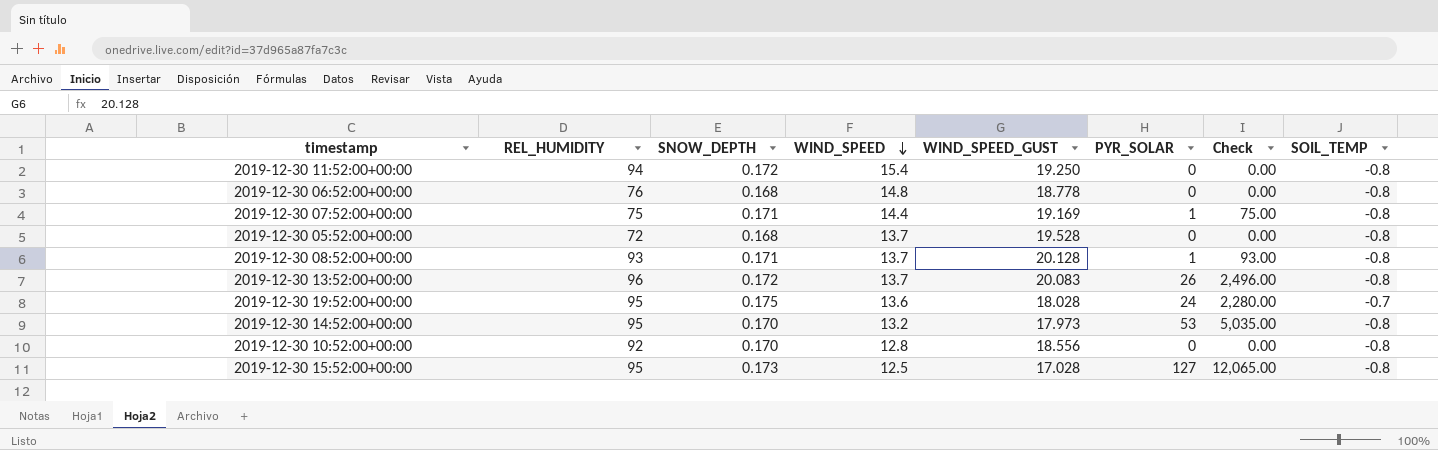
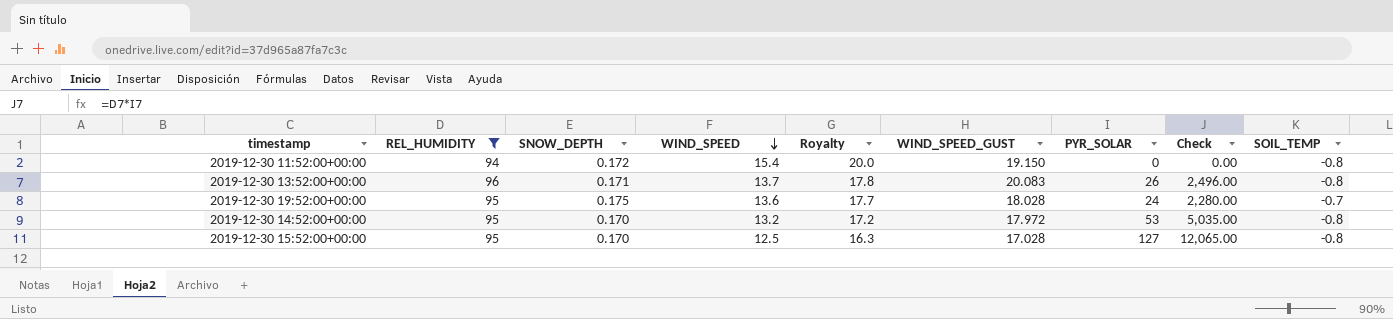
filter: none -> REL_HUMIDITY >= 94
column Royalty | formula: none -> [WIND_SPEED] * 1.3
2019-12-30 11:52:00+00:00 | WIND_SPEED_GUST: 19.250 -> 19.150
2019-12-30 13:52:00+00:00 | SNOW_DEPTH: 0.172 -> 0.171
2019-12-30 14:52:00+00:00 | WIND_SPEED_GUST: 17.973 -> 17.972
2019-12-30 15:52:00+00:00 | SNOW_DEPTH: 0.173 -> 0.170

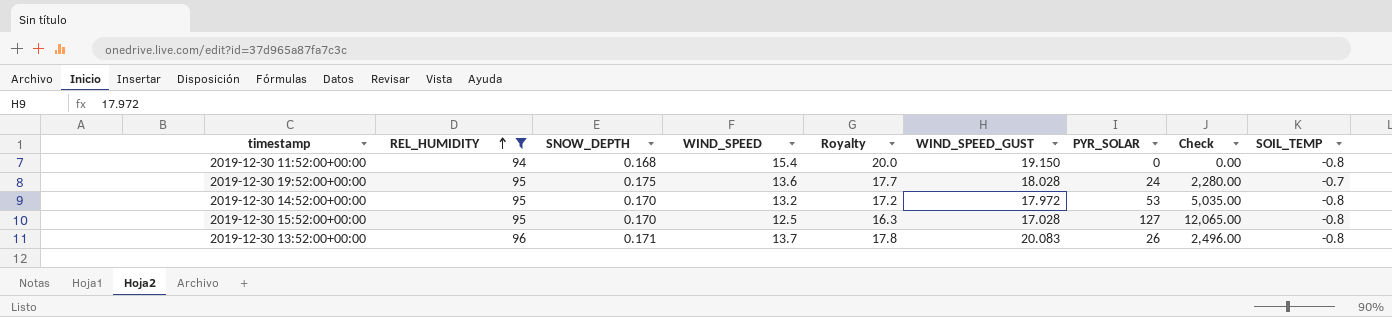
row order: WIND_SPEED descending -> REL_HUMIDITY ascending
2019-12-30 11:52:00+00:00 | SNOW_DEPTH: 0.172 -> 0.168

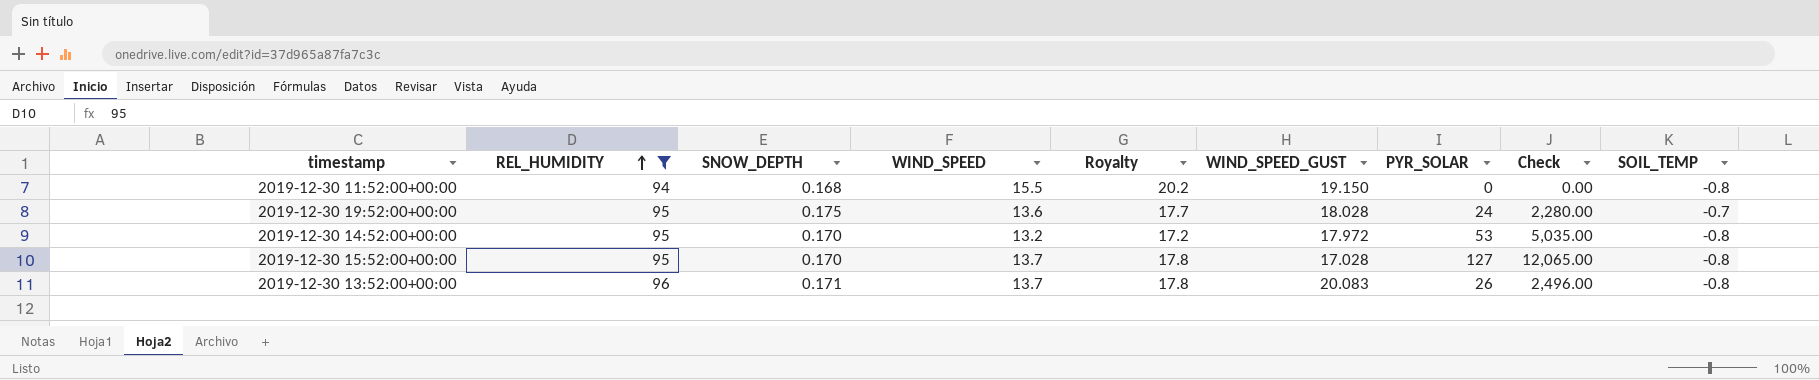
2019-12-30 11:52:00+00:00 | WIND_SPEED: 15.4 -> 15.5
2019-12-30 11:52:00+00:00 | Royalty: 20.0 -> 20.2
2019-12-30 15:52:00+00:00 | WIND_SPEED: 12.5 -> 13.7
2019-12-30 15:52:00+00:00 | Royalty: 16.3 -> 17.8

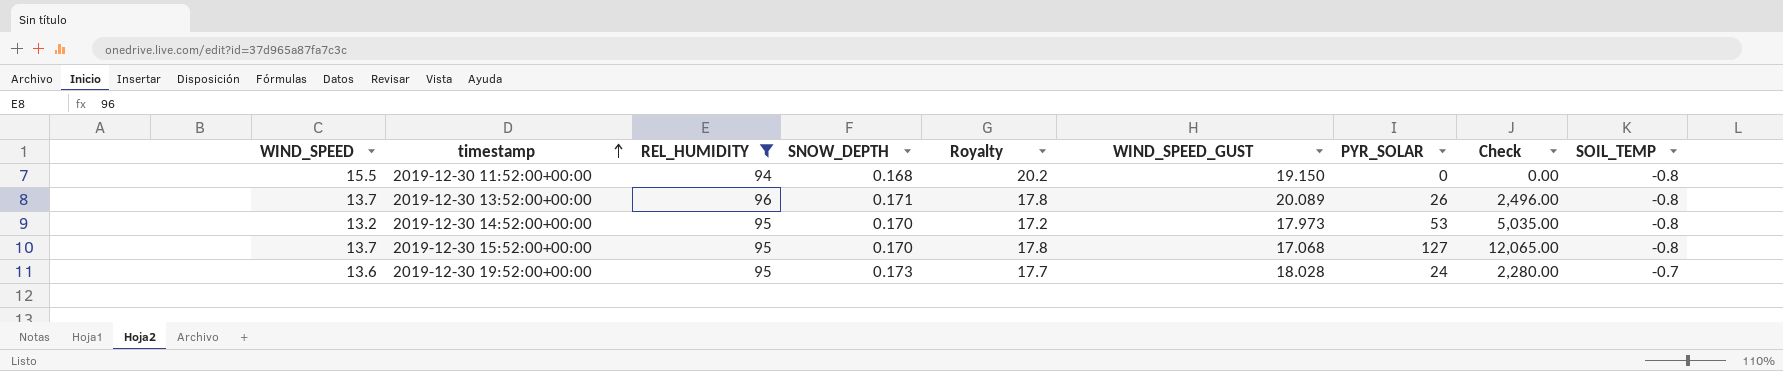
row order: REL_HUMIDITY ascending -> timestamp ascending
column WIND_SPEED | position: 4 -> 1
2019-12-30 13:52:00+00:00 | WIND_SPEED_GUST: 20.083 -> 20.089
2019-12-30 14:52:00+00:00 | WIND_SPEED_GUST: 17.972 -> 17.973
2019-12-30 15:52:00+00:00 | WIND_SPEED_GUST: 17.028 -> 17.068
2019-12-30 19:52:00+00:00 | SNOW_DEPTH: 0.175 -> 0.173

